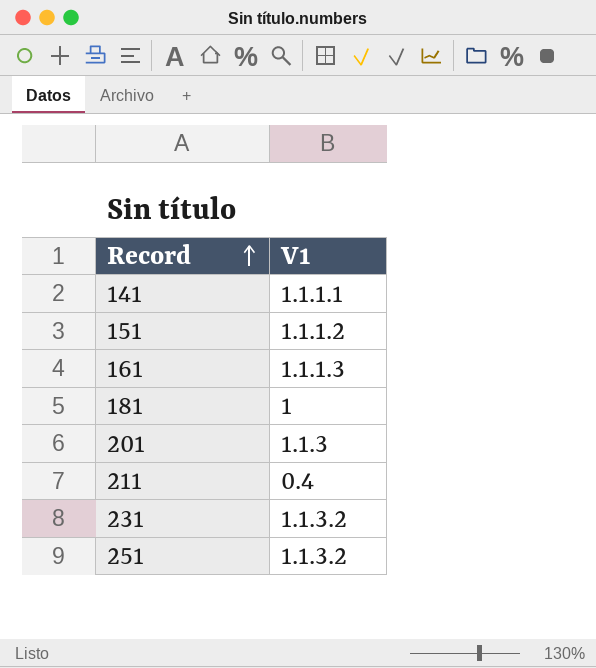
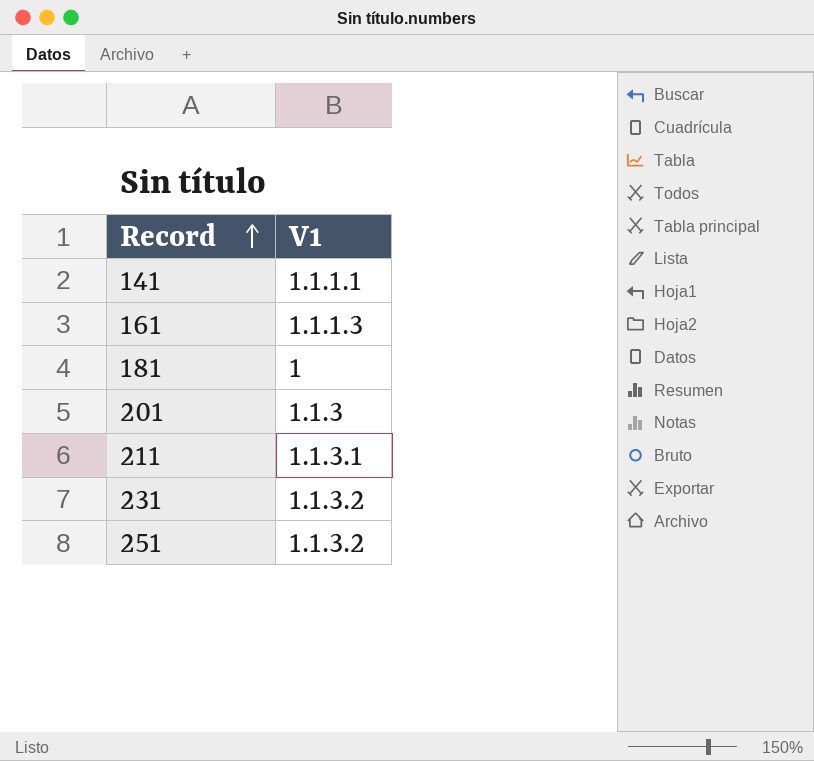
row 151: 1.1.1.2 -> none
211 | V1: 0.4 -> 1.1.3.1

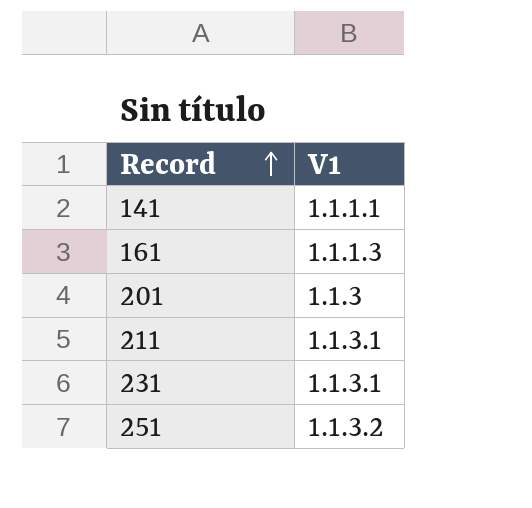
row 181: 1 -> none
231 | V1: 1.1.3.2 -> 1.1.3.1

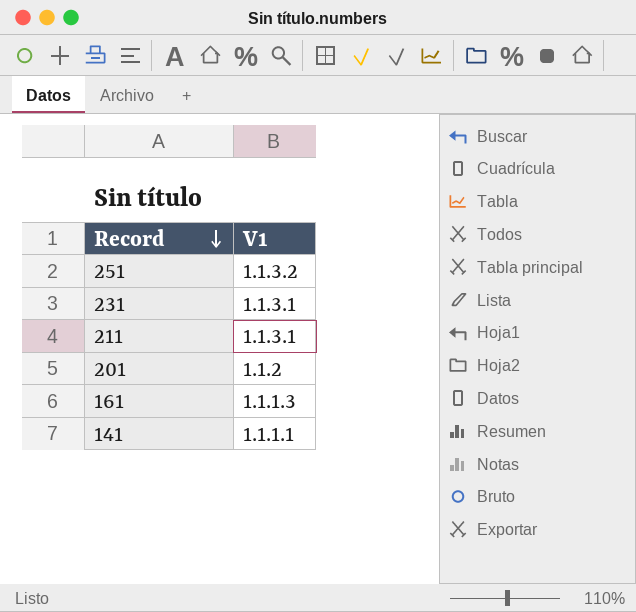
row order: Record ascending -> Record descending
201 | V1: 1.1.3 -> 1.1.2

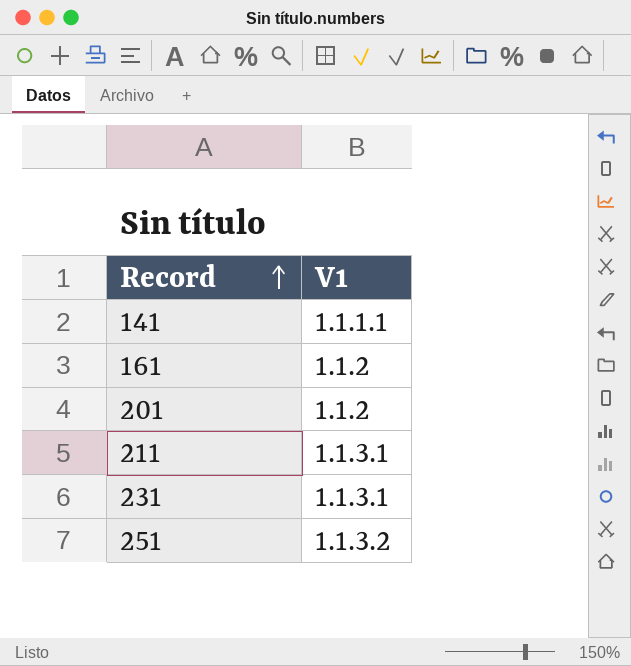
row order: Record descending -> Record ascending
161 | V1: 1.1.1.3 -> 1.1.2

